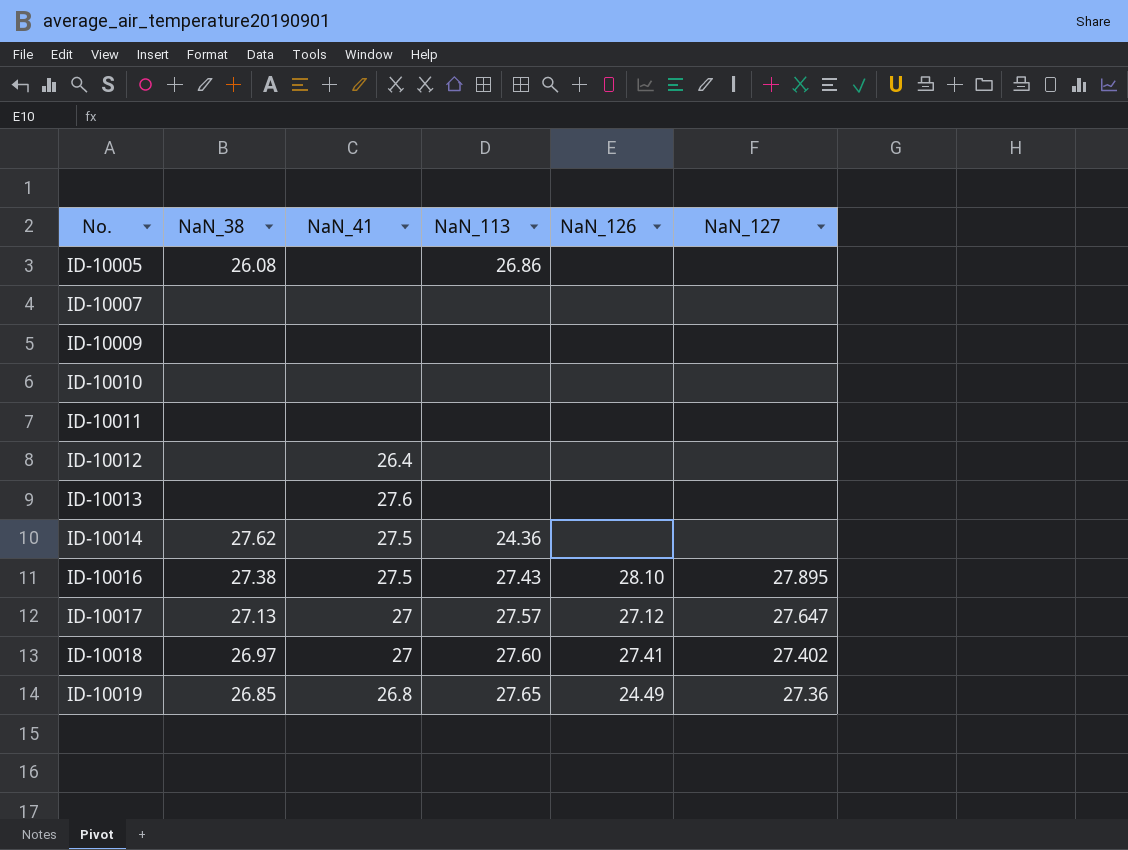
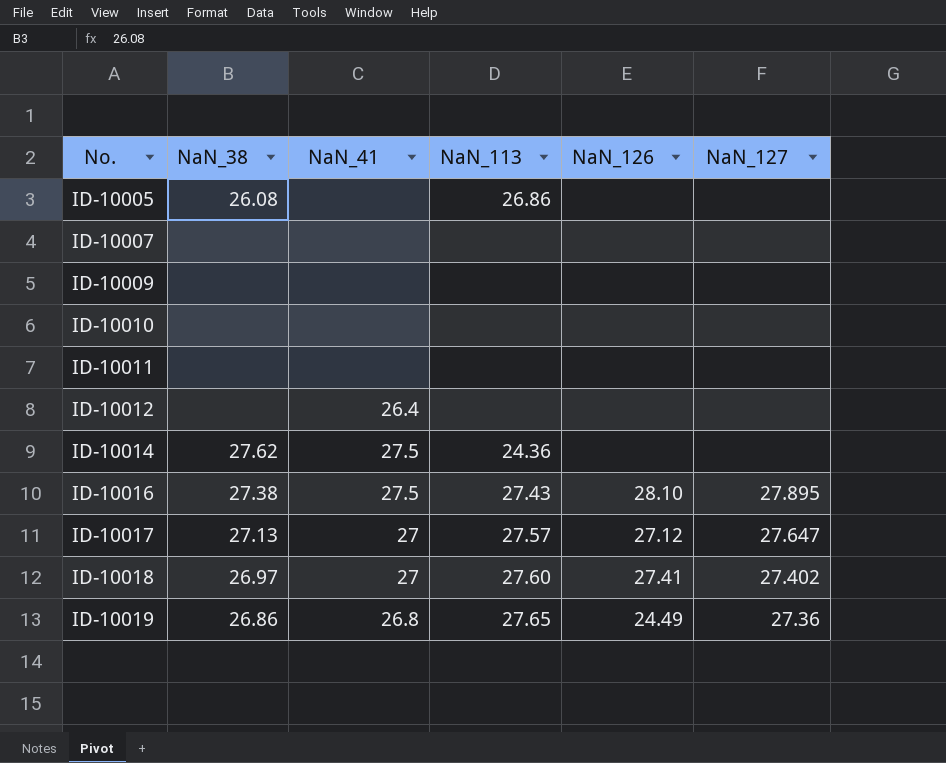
row ID-10013: none | 27.6 | none | none | none -> none
ID-10019 | NaN_38: 26.85 -> 26.86

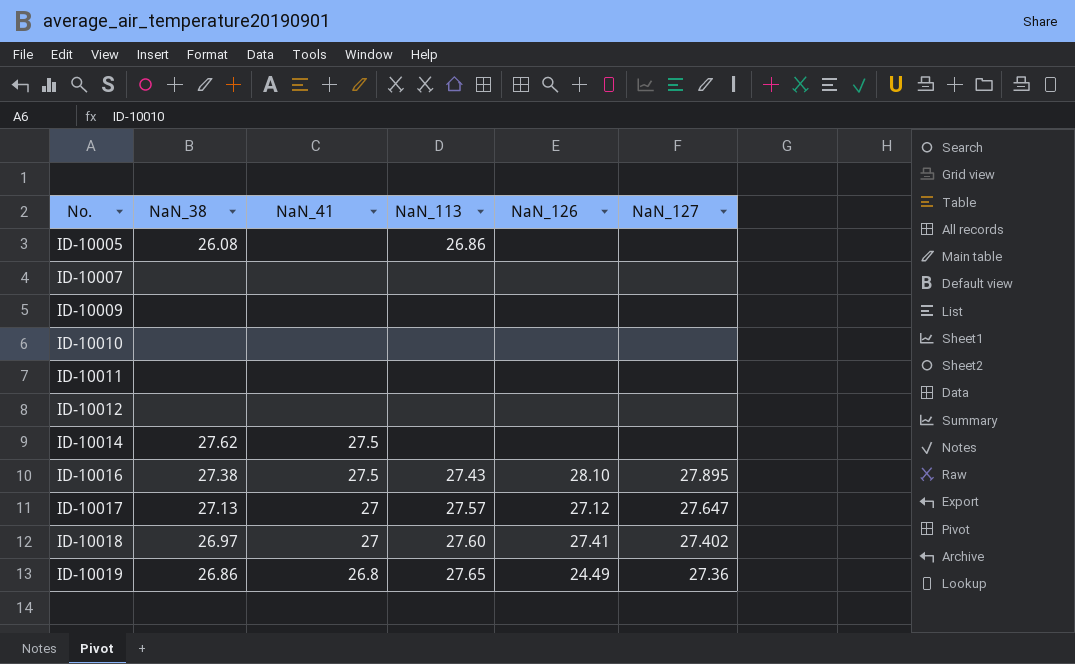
ID-10012 | NaN_41: 26.4 -> none
ID-10014 | NaN_113: 24.36 -> none

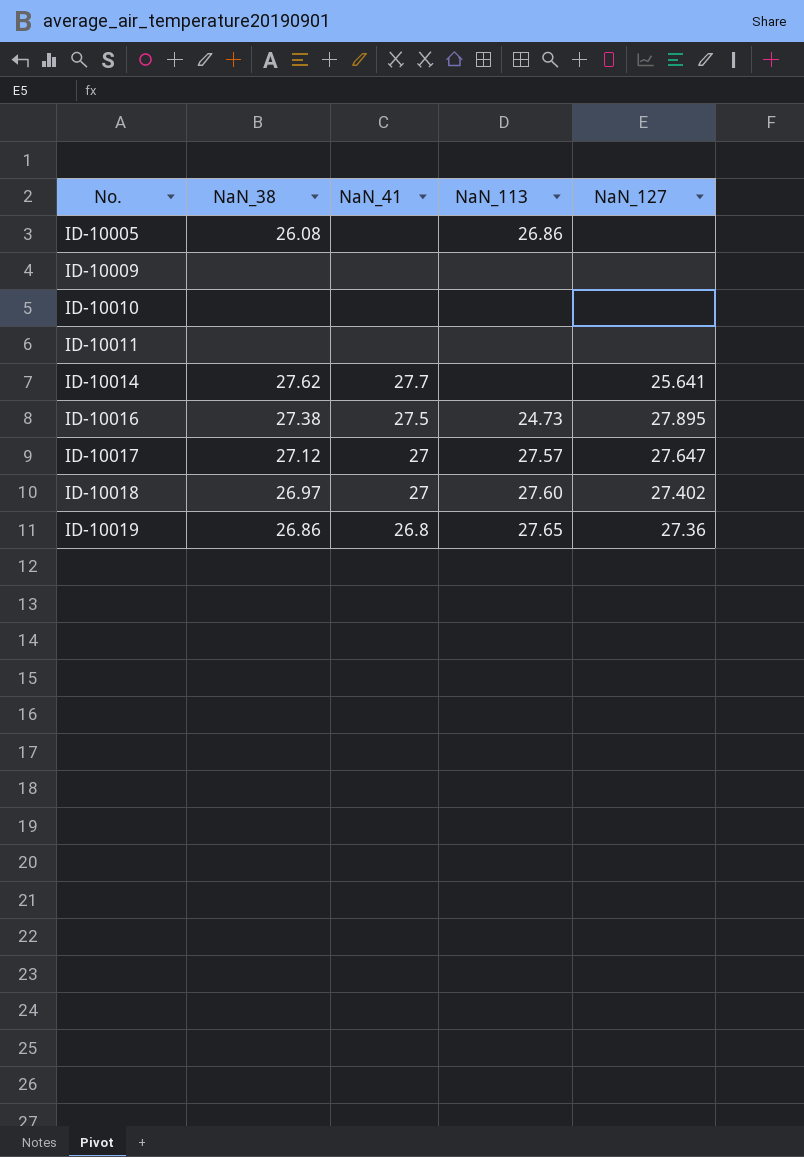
column NaN_126 | position: 5 -> none
row ID-10007: none | none | none | none | none -> none
row ID-10012: none | none | none | none | none -> none
ID-10014 | NaN_41: 27.5 -> 27.7
ID-10014 | NaN_127: none -> 25.641
ID-10016 | NaN_113: 27.43 -> 24.73
ID-10017 | NaN_38: 27.13 -> 27.12

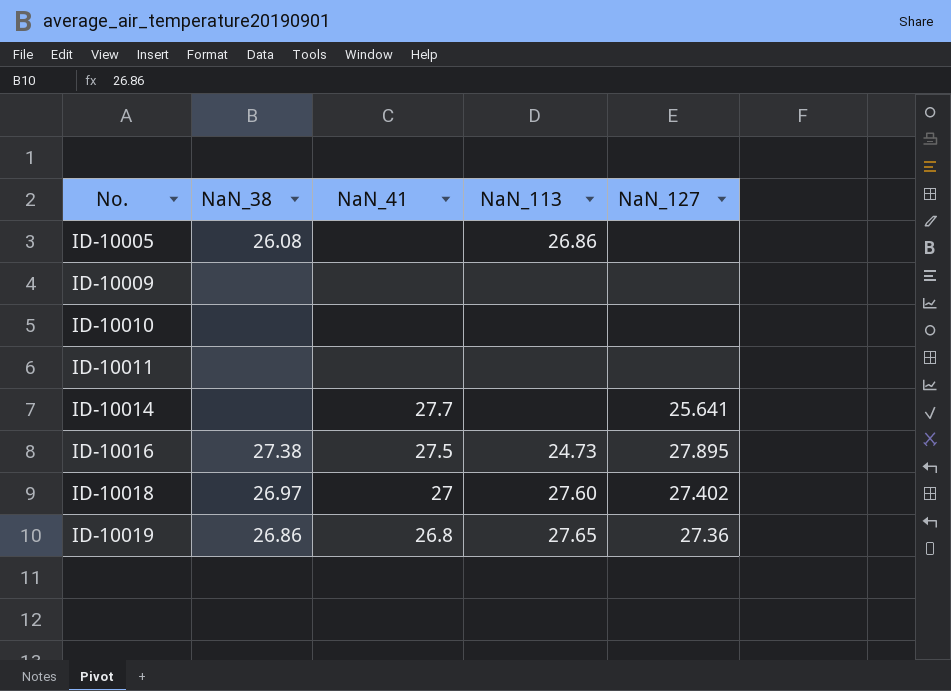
row ID-10017: 27.12 | 27 | 27.57 | 27.647 -> none
ID-10014 | NaN_38: 27.62 -> none

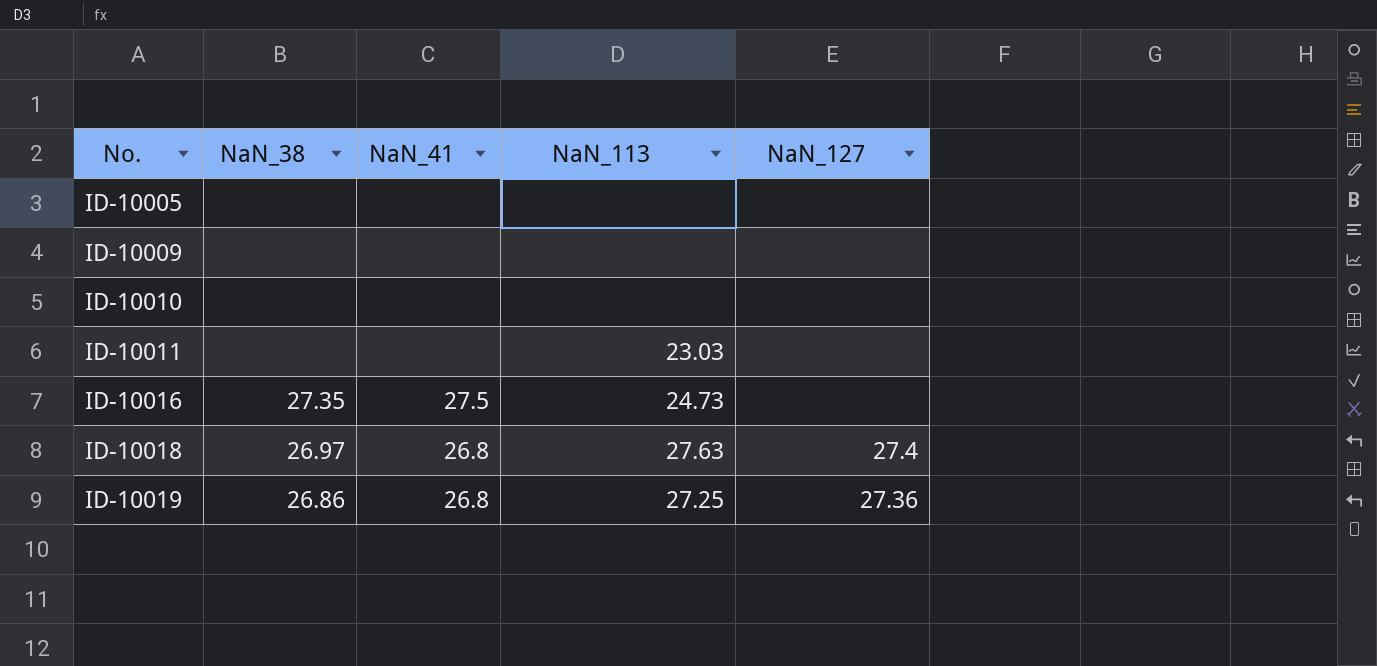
row ID-10014: none | 27.7 | none | 25.641 -> none
ID-10005 | NaN_38: 26.08 -> none
ID-10005 | NaN_113: 26.86 -> none
ID-10011 | NaN_113: none -> 23.03
ID-10016 | NaN_38: 27.38 -> 27.35
ID-10016 | NaN_127: 27.895 -> none
ID-10018 | NaN_41: 27 -> 26.8
ID-10018 | NaN_113: 27.60 -> 27.63
ID-10018 | NaN_127: 27.402 -> 27.4
ID-10019 | NaN_113: 27.65 -> 27.25

